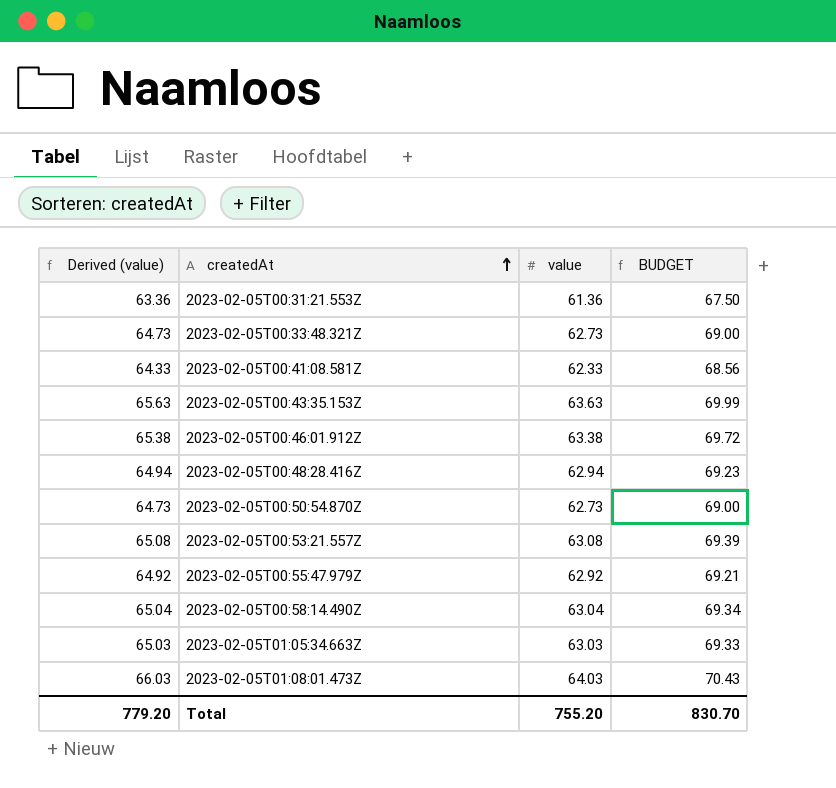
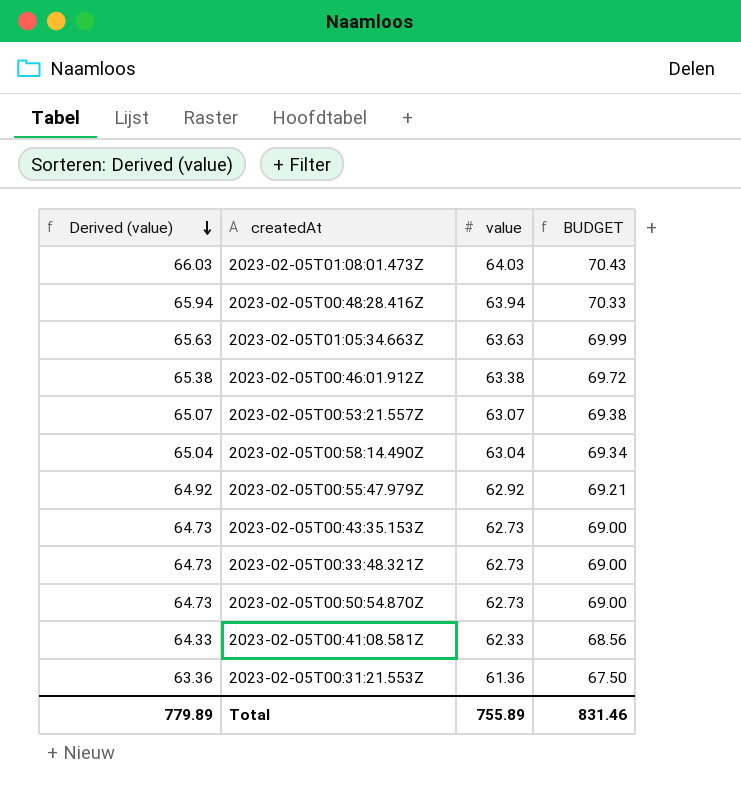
row order: createdAt ascending -> Derived (value) descending
2023-02-05T00:48:28.416Z | Derived (value): 64.94 -> 65.94
2023-02-05T00:48:28.416Z | value: 62.94 -> 63.94
2023-02-05T00:48:28.416Z | BUDGET: 69.23 -> 70.33
2023-02-05T01:05:34.663Z | Derived (value): 65.03 -> 65.63
2023-02-05T01:05:34.663Z | value: 63.03 -> 63.63
2023-02-05T01:05:34.663Z | BUDGET: 69.33 -> 69.99
2023-02-05T00:53:21.557Z | Derived (value): 65.08 -> 65.07
2023-02-05T00:53:21.557Z | value: 63.08 -> 63.07
2023-02-05T00:53:21.557Z | BUDGET: 69.39 -> 69.38
2023-02-05T00:43:35.153Z | Derived (value): 65.63 -> 64.73
2023-02-05T00:43:35.153Z | value: 63.63 -> 62.73
2023-02-05T00:43:35.153Z | BUDGET: 69.99 -> 69.00
Total | Derived (value): 779.20 -> 779.89
Total | value: 755.20 -> 755.89
Total | BUDGET: 830.70 -> 831.46

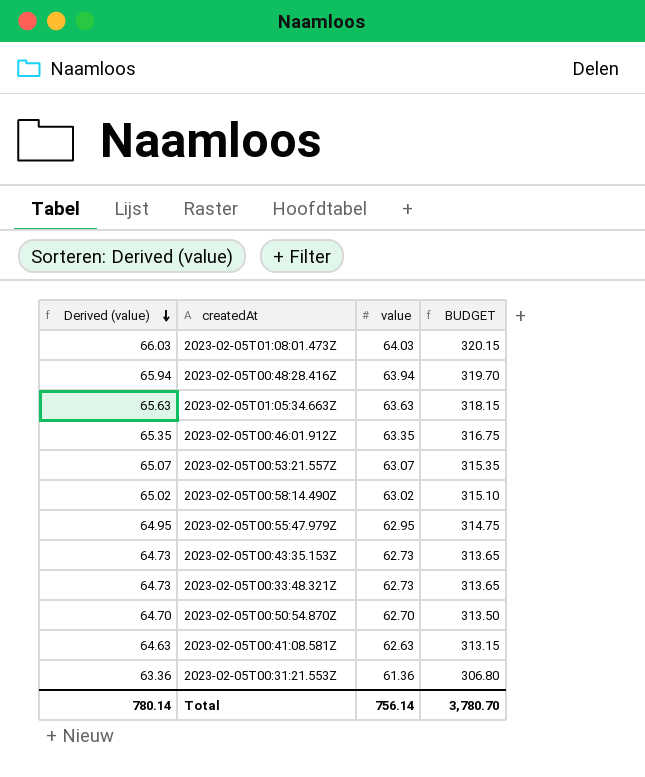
column BUDGET | formula: [value] * 1.1 -> [value] * 5
2023-02-05T00:46:01.912Z | Derived (value): 65.38 -> 65.35
2023-02-05T00:46:01.912Z | value: 63.38 -> 63.35
2023-02-05T00:58:14.490Z | Derived (value): 65.04 -> 65.02
2023-02-05T00:58:14.490Z | value: 63.04 -> 63.02
2023-02-05T00:55:47.979Z | Derived (value): 64.92 -> 64.95
2023-02-05T00:55:47.979Z | value: 62.92 -> 62.95
2023-02-05T00:50:54.870Z | Derived (value): 64.73 -> 64.70
2023-02-05T00:50:54.870Z | value: 62.73 -> 62.70
2023-02-05T00:41:08.581Z | Derived (value): 64.33 -> 64.63
2023-02-05T00:41:08.581Z | value: 62.33 -> 62.63
Total | Derived (value): 779.89 -> 780.14
Total | value: 755.89 -> 756.14
Total | BUDGET: 831.46 -> 3,780.70

